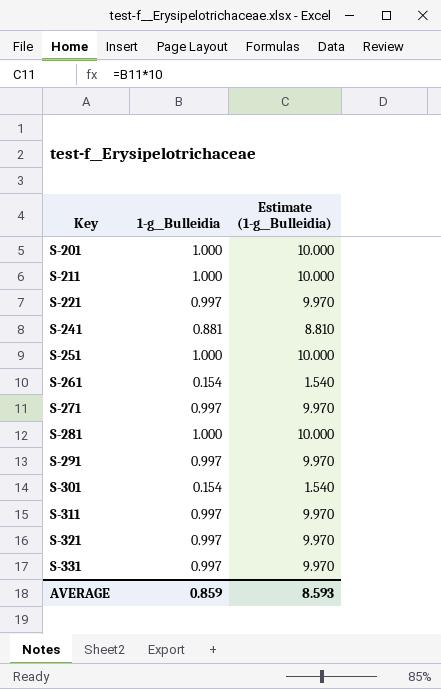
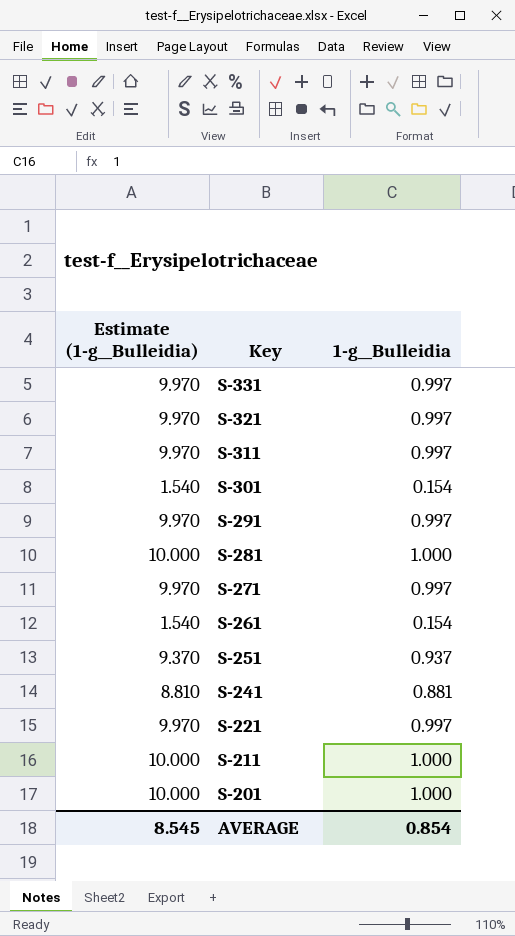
row order: Key ascending -> Key descending
column Estimate (1-g__Bulleidia) | position: 3 -> 1
S-251 | Estimate (1-g__Bulleidia): 10.000 -> 9.370
S-251 | 1-g__Bulleidia: 1.000 -> 0.937
AVERAGE | Estimate (1-g__Bulleidia): 8.593 -> 8.545
AVERAGE | 1-g__Bulleidia: 0.859 -> 0.854

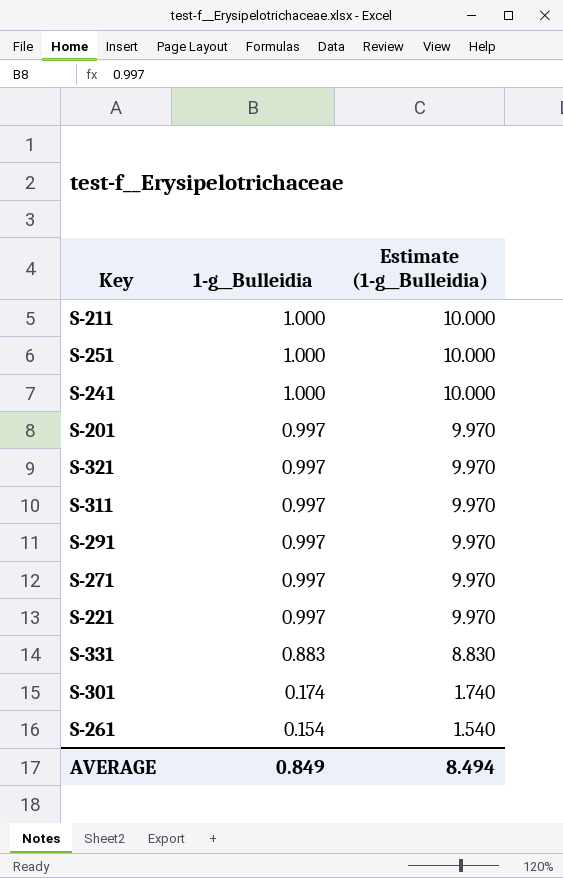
row order: Key descending -> 1-g__Bulleidia descending
column Estimate (1-g__Bulleidia) | position: 1 -> 3
row S-281: 10.000 | 1.000 -> none
S-251 | 1-g__Bulleidia: 0.937 -> 1.000
S-251 | Estimate (1-g__Bulleidia): 9.370 -> 10.000
S-241 | 1-g__Bulleidia: 0.881 -> 1.000
S-241 | Estimate (1-g__Bulleidia): 8.810 -> 10.000
S-201 | 1-g__Bulleidia: 1.000 -> 0.997
S-201 | Estimate (1-g__Bulleidia): 10.000 -> 9.970
S-331 | 1-g__Bulleidia: 0.997 -> 0.883
S-331 | Estimate (1-g__Bulleidia): 9.970 -> 8.830
S-301 | 1-g__Bulleidia: 0.154 -> 0.174
S-301 | Estimate (1-g__Bulleidia): 1.540 -> 1.740
AVERAGE | 1-g__Bulleidia: 0.854 -> 0.849
AVERAGE | Estimate (1-g__Bulleidia): 8.545 -> 8.494

